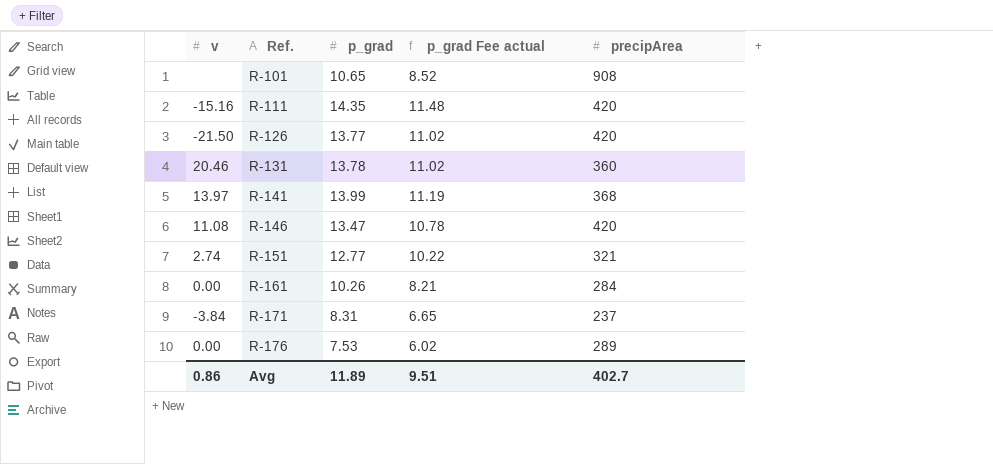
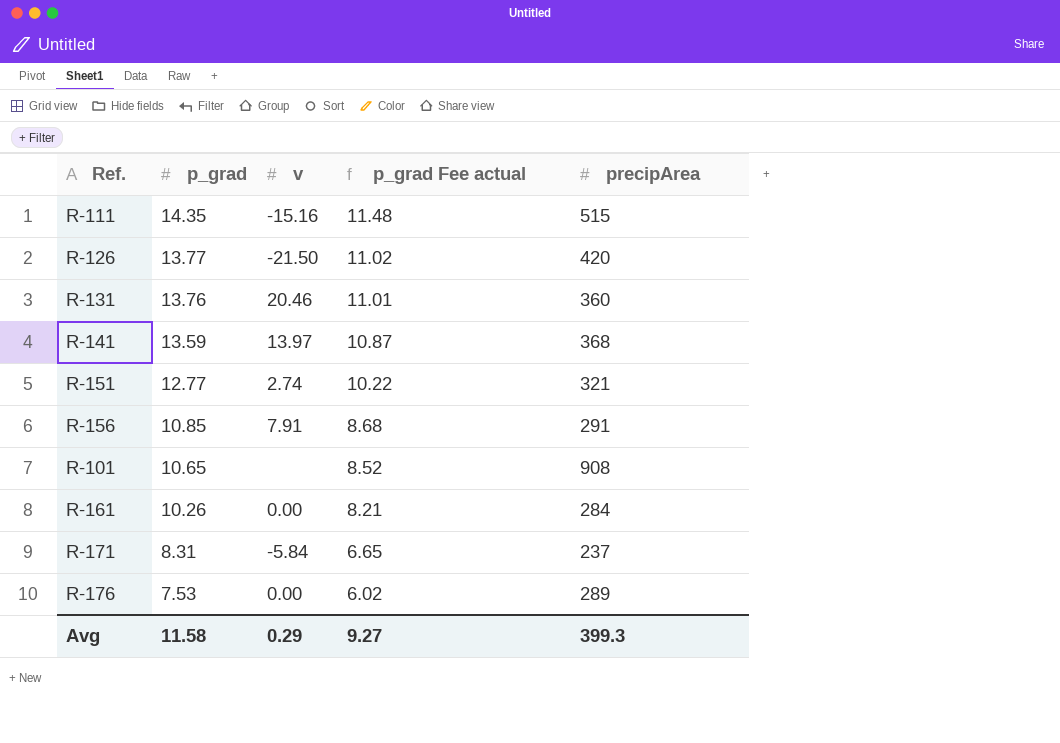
row order: Ref. ascending -> p_grad descending
column v | position: 1 -> 3
row R-146: 11.08 | 13.47 | 10.78 | 420 -> none
R-111 | precipArea: 420 -> 515
R-131 | p_grad: 13.78 -> 13.76
R-131 | p_grad Fee actual: 11.02 -> 11.01
R-141 | p_grad: 13.99 -> 13.59
R-141 | p_grad Fee actual: 11.19 -> 10.87
row R-156: none -> 10.85 | 7.91 | 8.68 | 291
R-171 | v: -3.84 -> -5.84
Avg | p_grad: 11.89 -> 11.58
Avg | v: 0.86 -> 0.29
Avg | p_grad Fee actual: 9.51 -> 9.27
Avg | precipArea: 402.7 -> 399.3

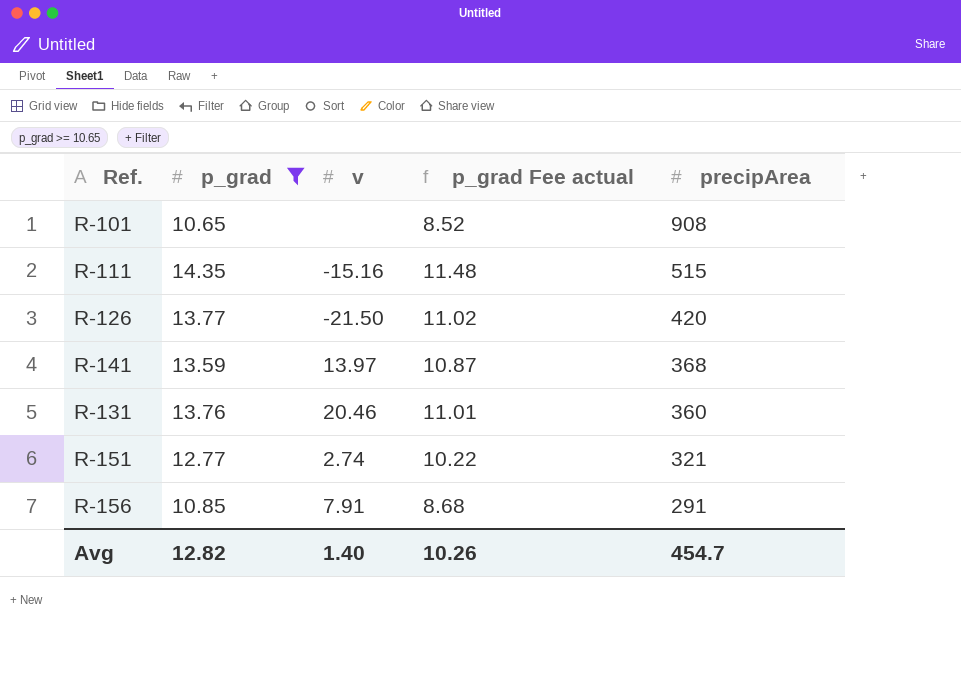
filter: none -> p_grad >= 10.65
row order: p_grad descending -> precipArea descending
Avg | p_grad: 11.58 -> 12.82
Avg | v: 0.29 -> 1.40
Avg | p_grad Fee actual: 9.27 -> 10.26
Avg | precipArea: 399.3 -> 454.7

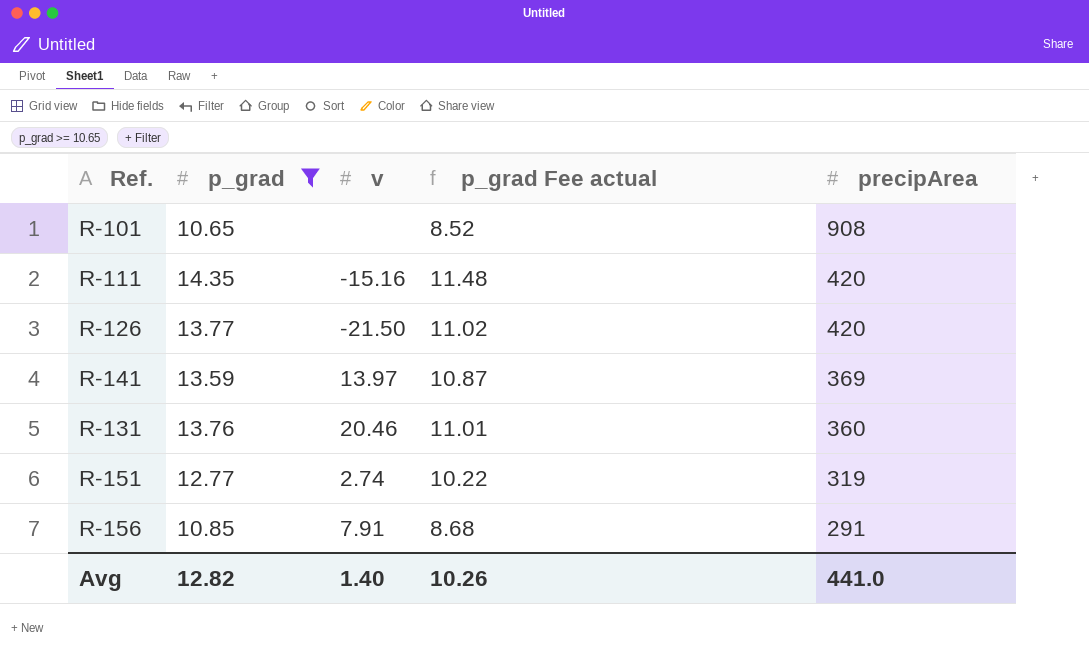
R-111 | precipArea: 515 -> 420
R-141 | precipArea: 368 -> 369
R-151 | precipArea: 321 -> 319
Avg | precipArea: 454.7 -> 441.0

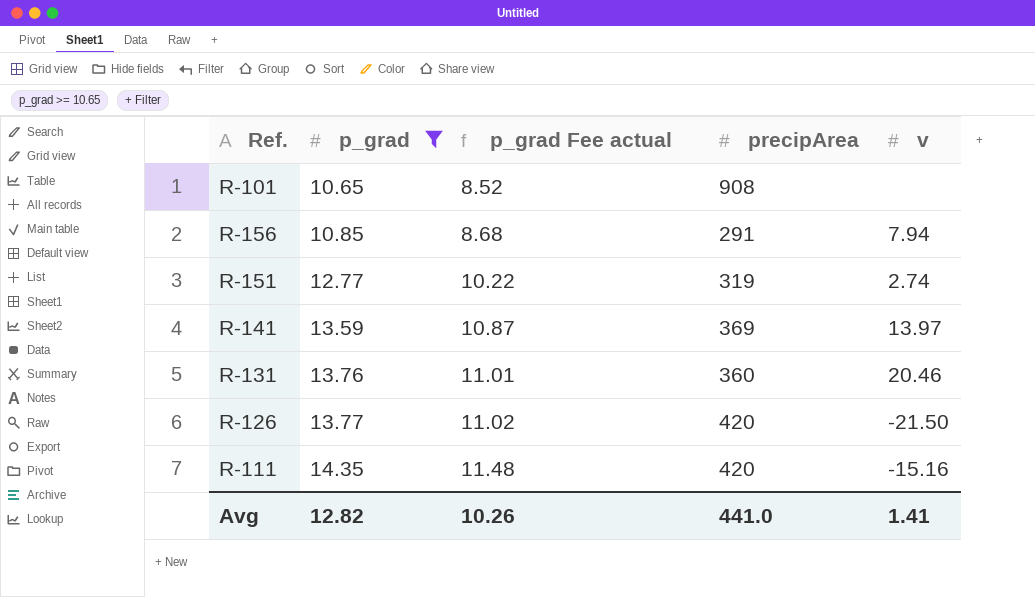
row order: precipArea descending -> p_grad ascending
column v | position: 3 -> 5
R-156 | v: 7.91 -> 7.94
Avg | v: 1.40 -> 1.41

